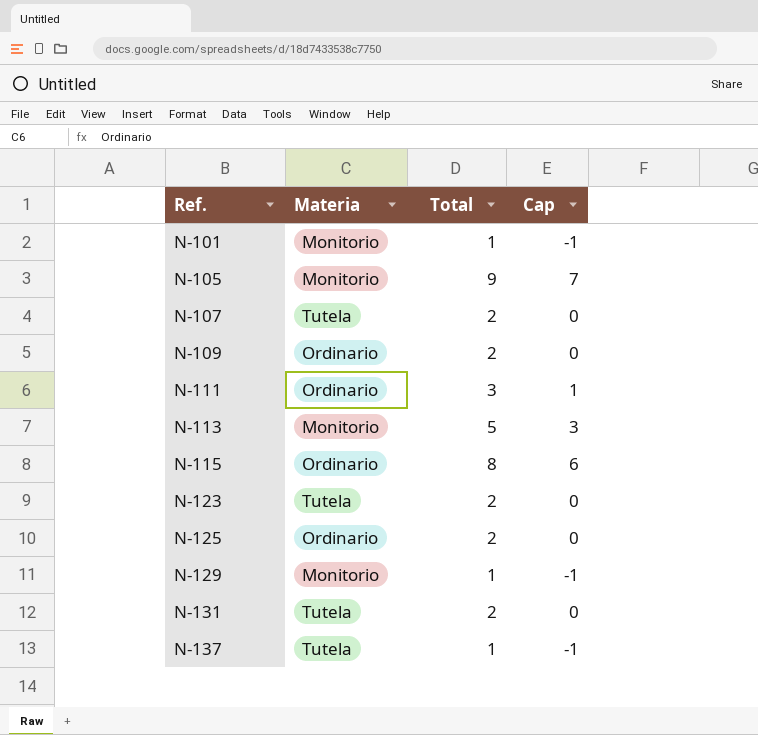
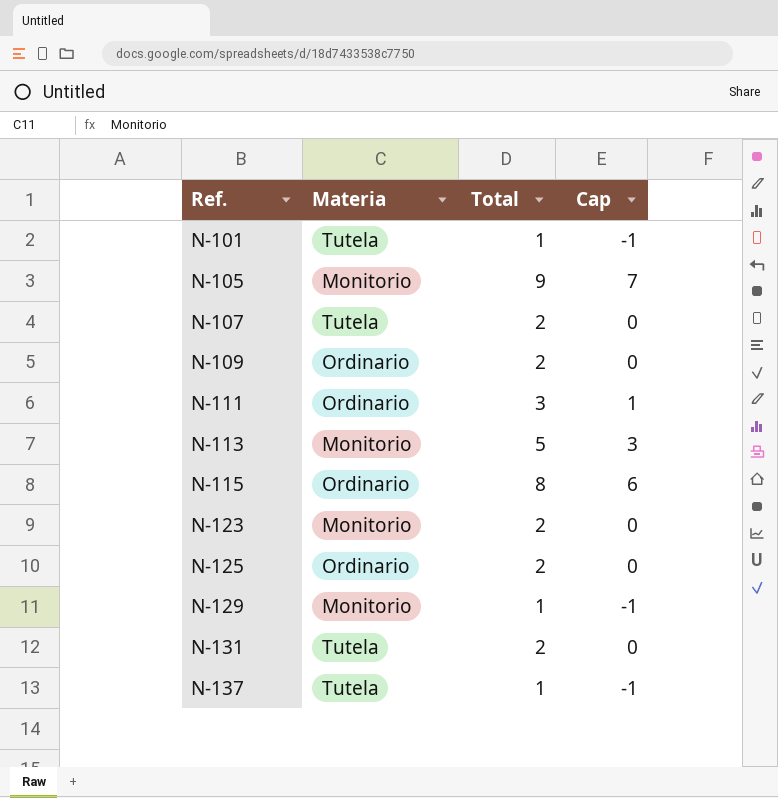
N-101 | Materia: Monitorio -> Tutela
N-123 | Materia: Tutela -> Monitorio

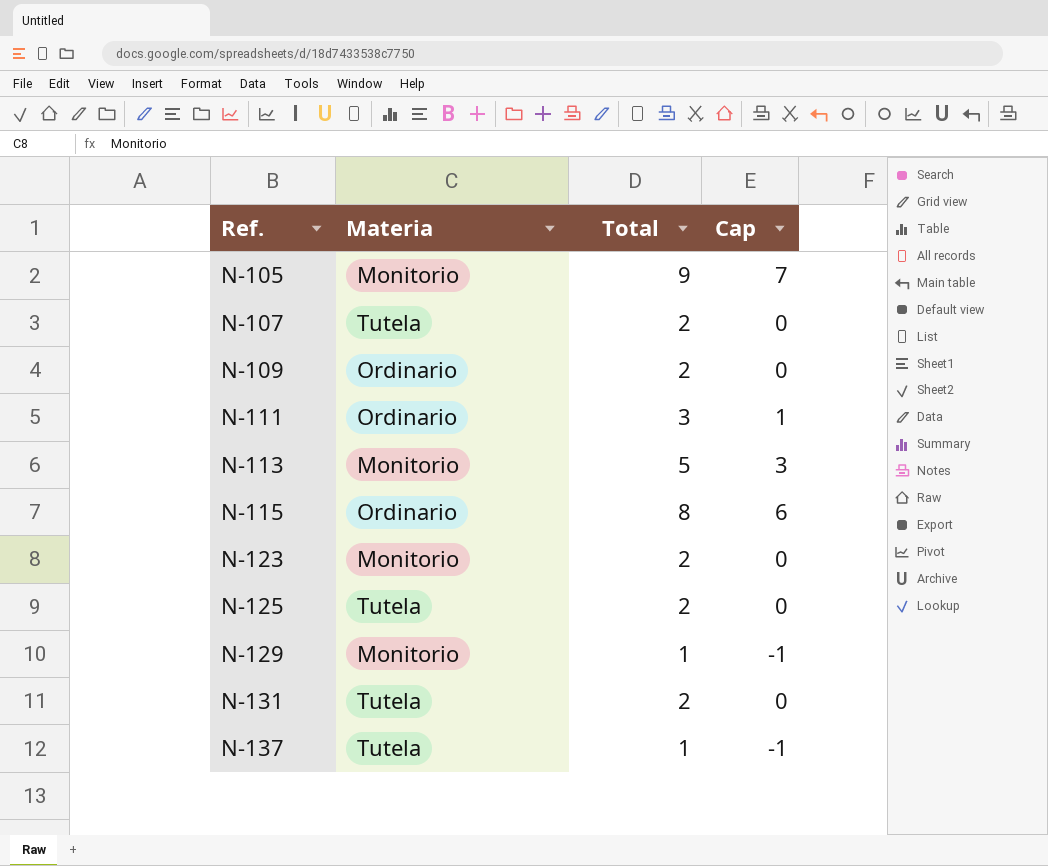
row N-101: Tutela | 1 | -1 -> none
N-125 | Materia: Ordinario -> Tutela

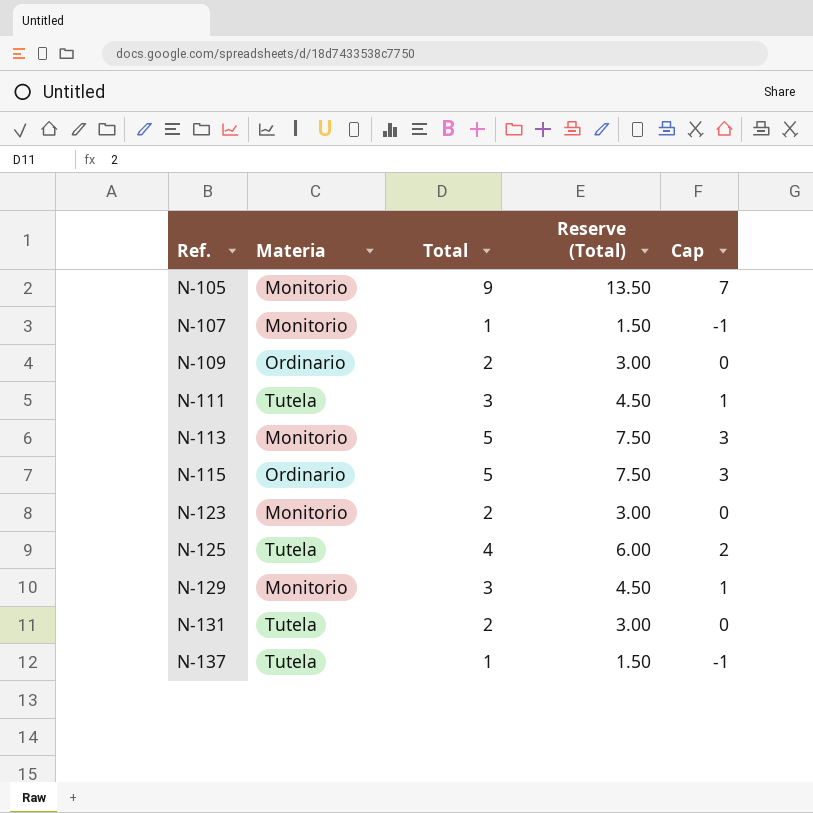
column Reserve (Total) | formula: none -> [Total] * 1.5
N-107 | Materia: Tutela -> Monitorio
N-107 | Total: 2 -> 1
N-107 | Cap: 0 -> -1
N-111 | Materia: Ordinario -> Tutela
N-115 | Total: 8 -> 5
N-115 | Cap: 6 -> 3
N-125 | Total: 2 -> 4
N-125 | Cap: 0 -> 2
N-129 | Total: 1 -> 3
N-129 | Cap: -1 -> 1

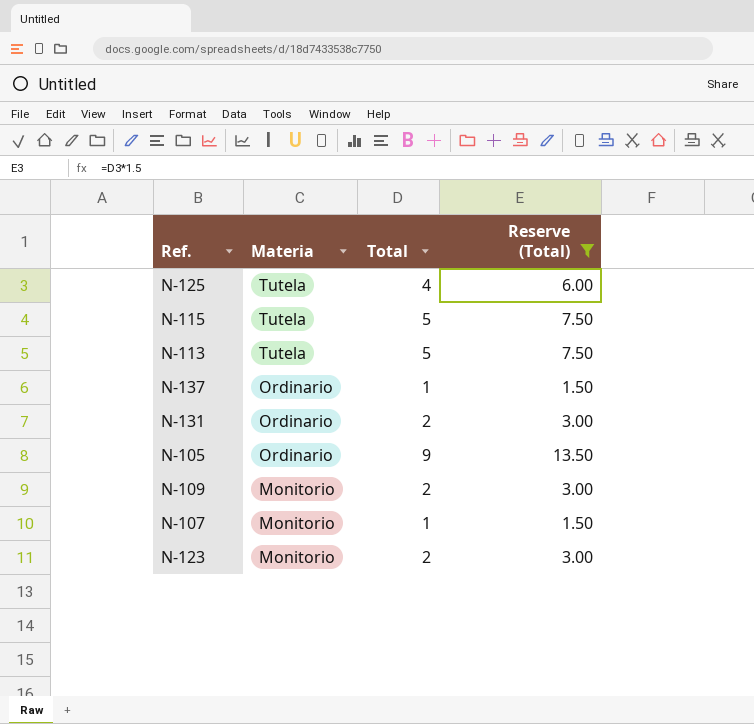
filter: none -> Reserve (Total) != 4.50
row order: Ref. ascending -> Materia descending
column Cap | formula: [Total] - 2 -> none
N-115 | Materia: Ordinario -> Tutela
N-113 | Materia: Monitorio -> Tutela
N-137 | Materia: Tutela -> Ordinario
N-131 | Materia: Tutela -> Ordinario
N-105 | Materia: Monitorio -> Ordinario
N-109 | Materia: Ordinario -> Monitorio

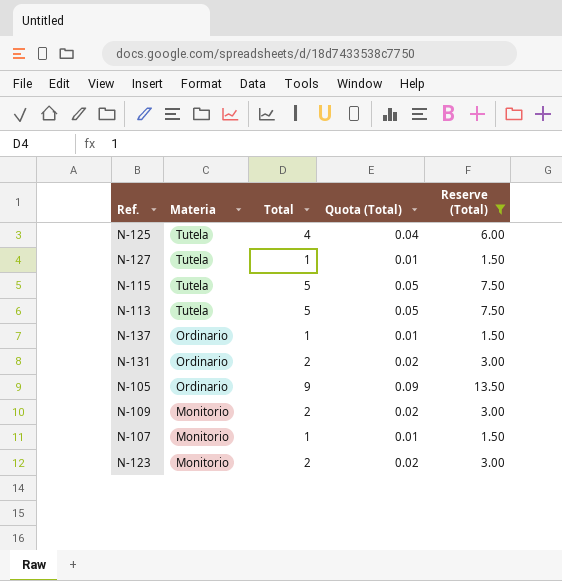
column Quota (Total) | formula: none -> [Total] * 0.01
row N-127: none -> Tutela | 1 | 0.01 | 1.50

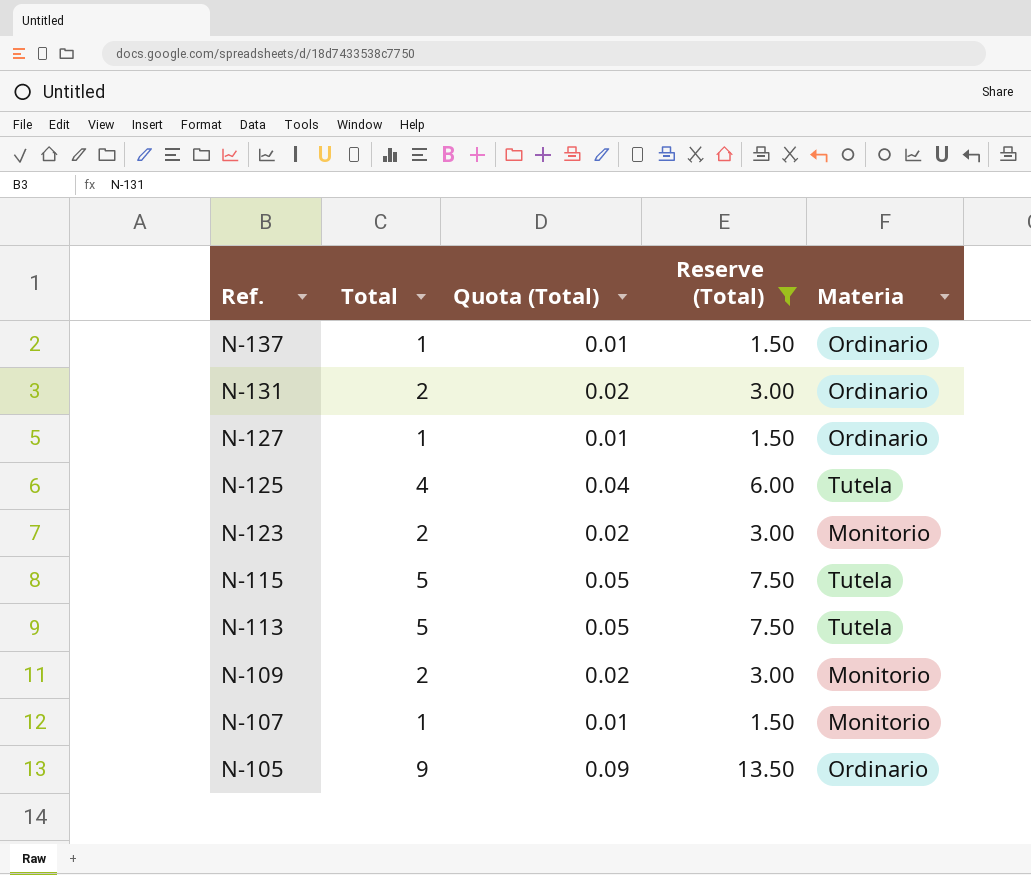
row order: Materia descending -> Ref. descending
column Materia | position: 2 -> 5
N-127 | Materia: Tutela -> Ordinario

